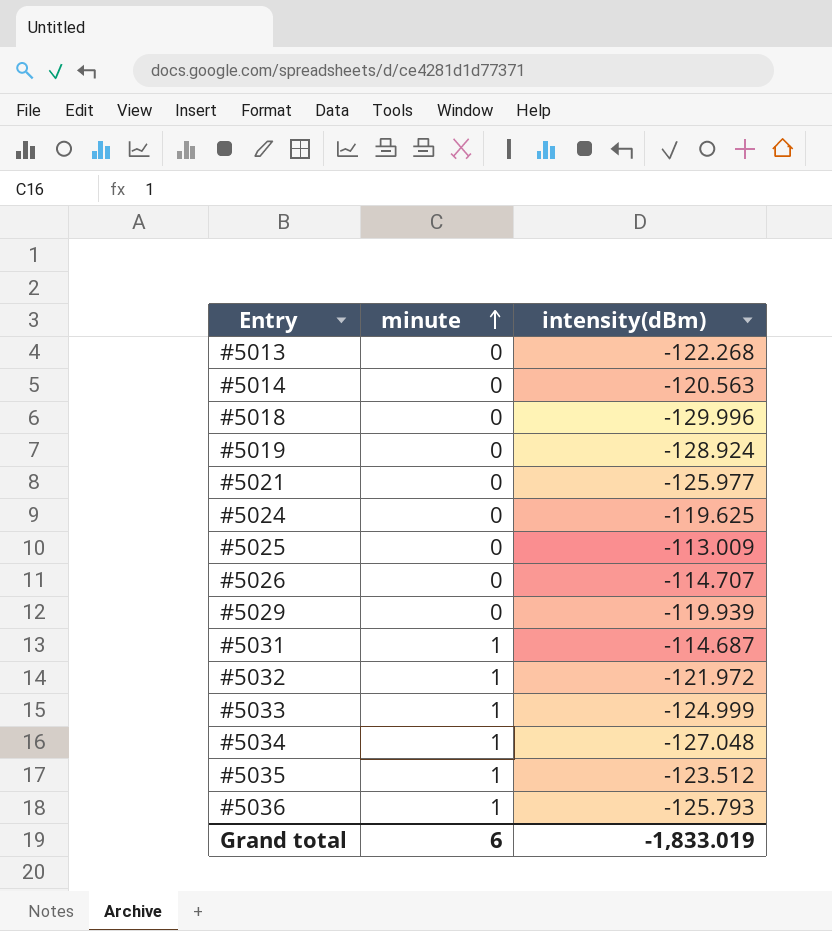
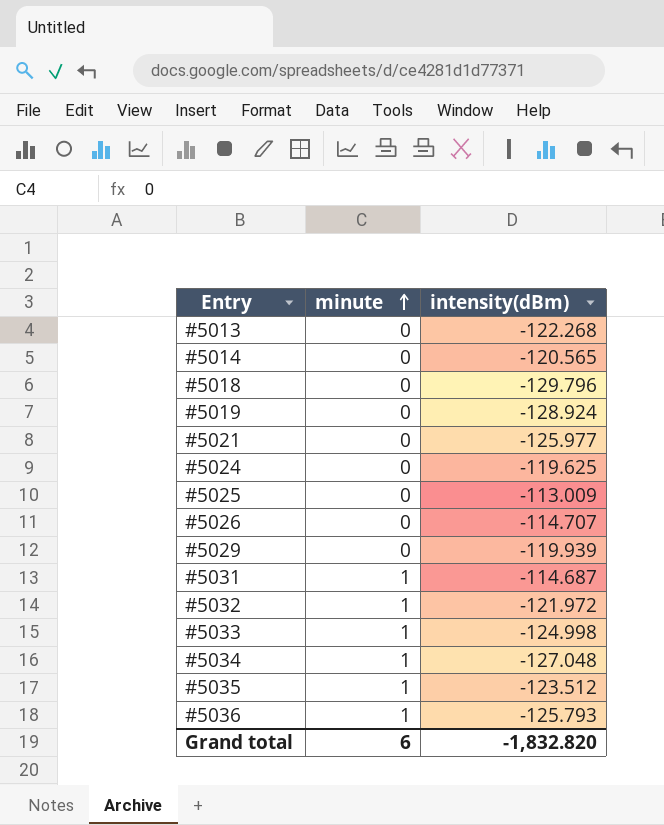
#5014 | intensity(dBm): -120.563 -> -120.565
#5018 | intensity(dBm): -129.996 -> -129.796
#5033 | intensity(dBm): -124.999 -> -124.998
Grand total | intensity(dBm): -1,833.019 -> -1,832.820

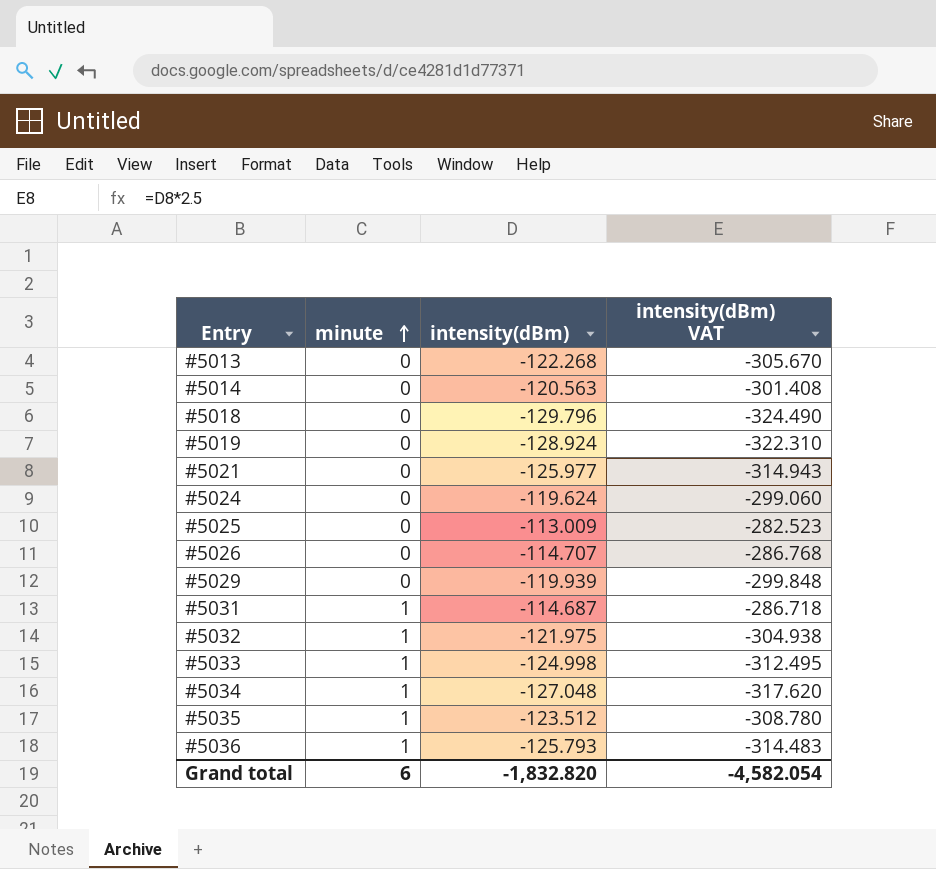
column intensity(dBm) VAT | formula: none -> [intensity(dBm)] * 2.5
#5014 | intensity(dBm): -120.565 -> -120.563
#5024 | intensity(dBm): -119.625 -> -119.624
#5032 | intensity(dBm): -121.972 -> -121.975

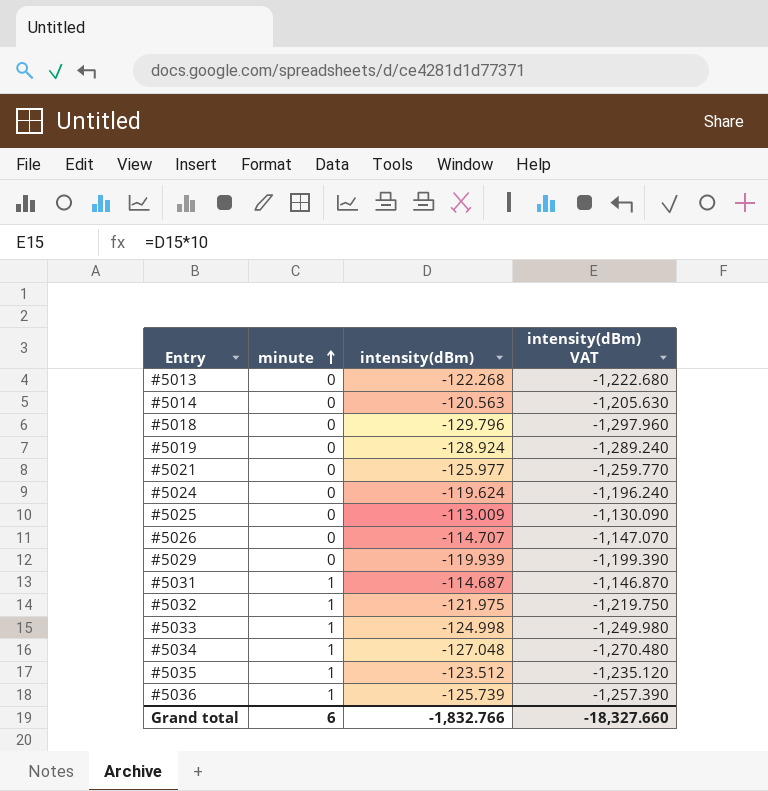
column intensity(dBm) VAT | formula: [intensity(dBm)] * 2.5 -> [intensity(dBm)] * 10
#5036 | intensity(dBm): -125.793 -> -125.739
Grand total | intensity(dBm): -1,832.820 -> -1,832.766
Grand total | intensity(dBm) VAT: -4,582.054 -> -18,327.660

